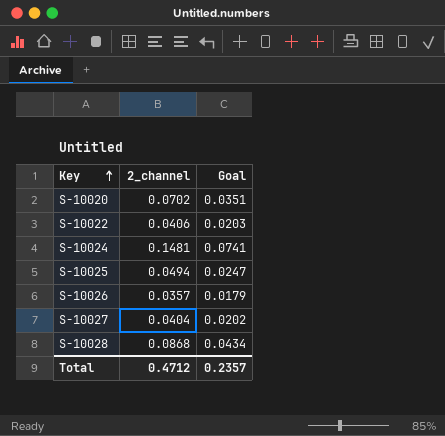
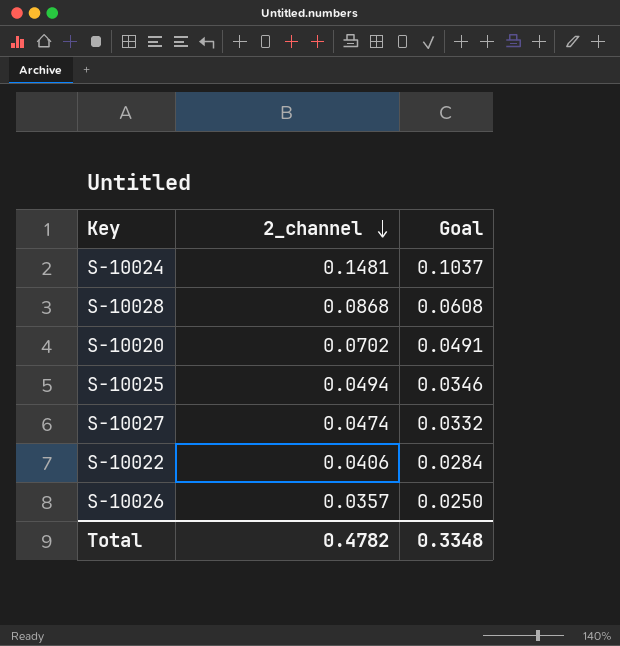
row order: Key ascending -> 2_channel descending
column Goal | formula: [2_channel] * 0.5 -> [2_channel] * 0.7
S-10027 | 2_channel: 0.0404 -> 0.0474
Total | 2_channel: 0.4712 -> 0.4782
Total | Goal: 0.2357 -> 0.3348

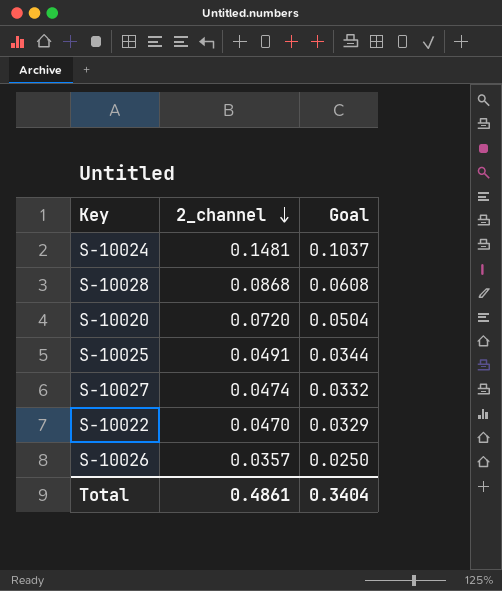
S-10020 | 2_channel: 0.0702 -> 0.0720
S-10020 | Goal: 0.0491 -> 0.0504
S-10025 | 2_channel: 0.0494 -> 0.0491
S-10025 | Goal: 0.0346 -> 0.0344
S-10022 | 2_channel: 0.0406 -> 0.0470
S-10022 | Goal: 0.0284 -> 0.0329
Total | 2_channel: 0.4782 -> 0.4861
Total | Goal: 0.3348 -> 0.3404

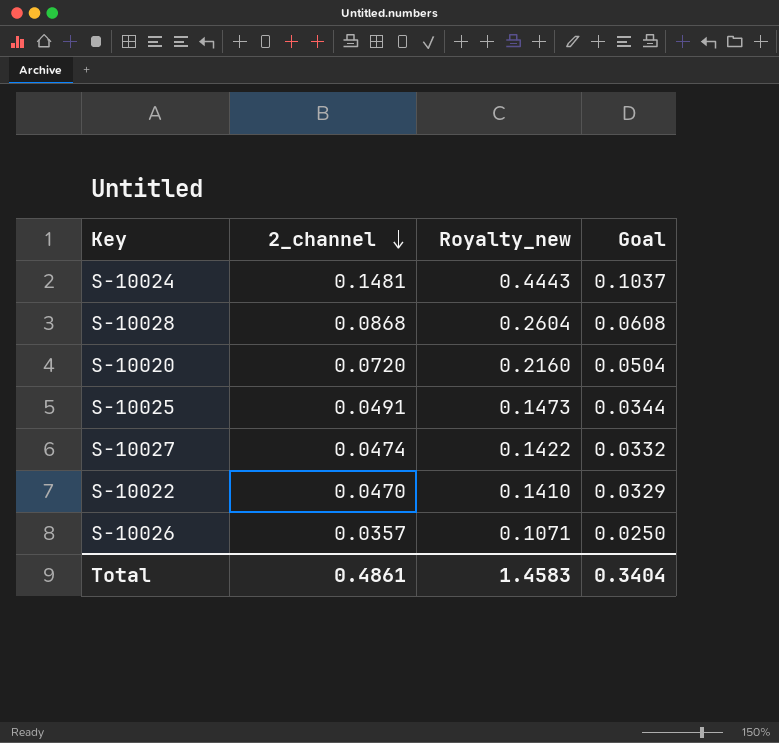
column Royalty_new | formula: none -> [2_channel] * 3

